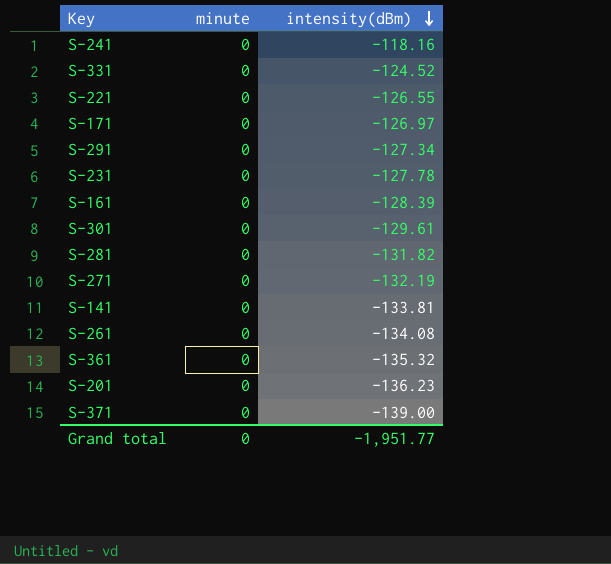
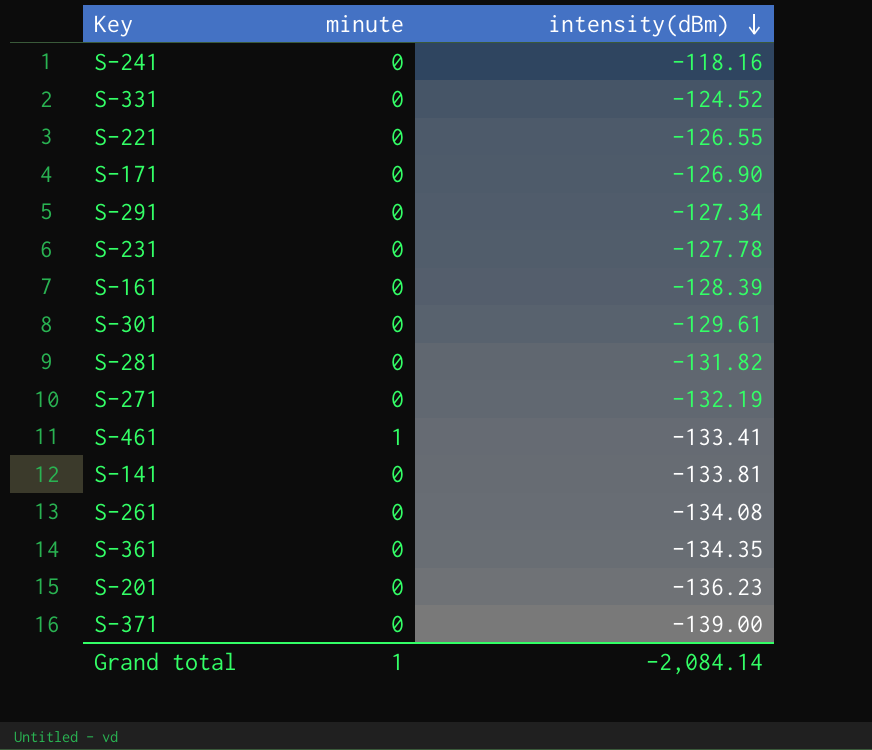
S-171 | intensity(dBm): -126.97 -> -126.90
row S-461: none -> 1 | -133.41
S-361 | intensity(dBm): -135.32 -> -134.35
Grand total | minute: 0 -> 1
Grand total | intensity(dBm): -1,951.77 -> -2,084.14

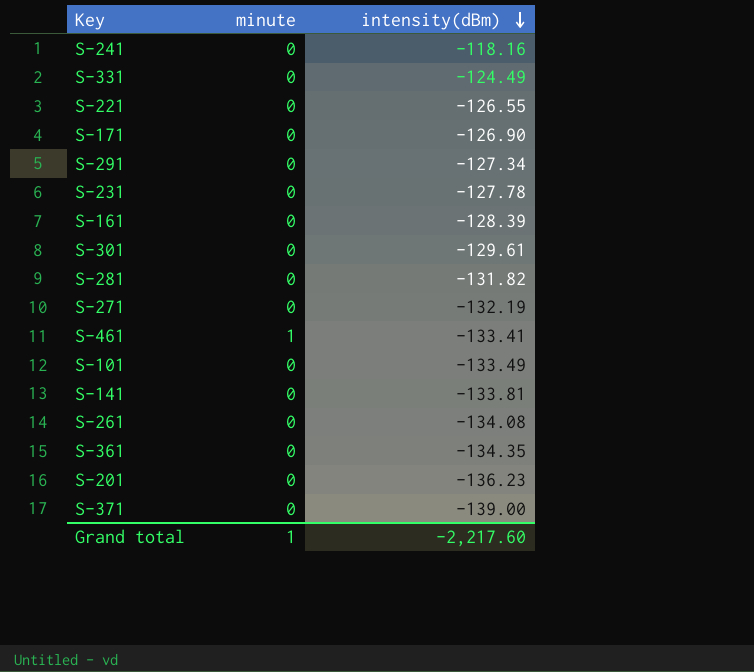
S-331 | intensity(dBm): -124.52 -> -124.49
row S-101: none -> 0 | -133.49
Grand total | intensity(dBm): -2,084.14 -> -2,217.60

